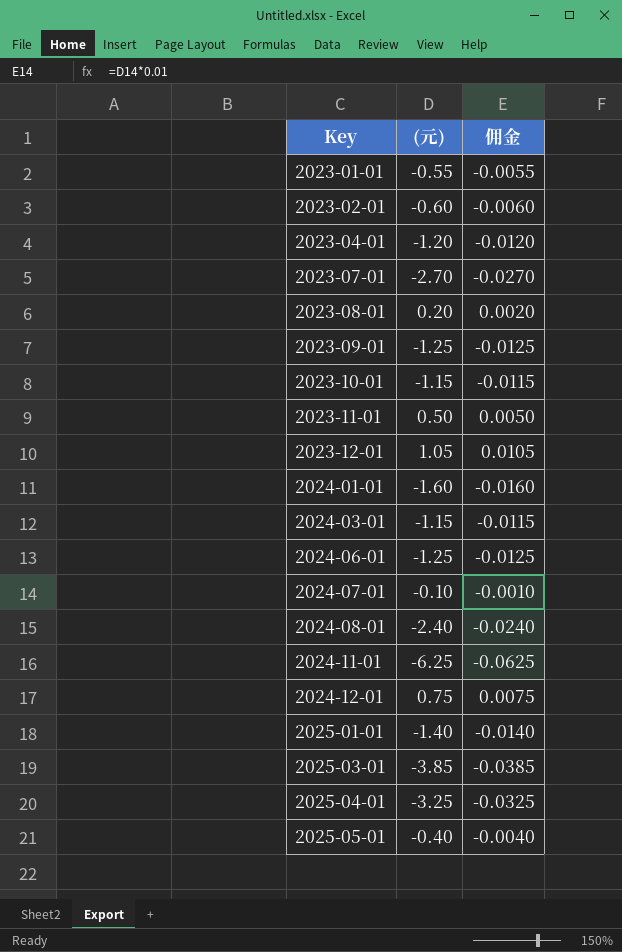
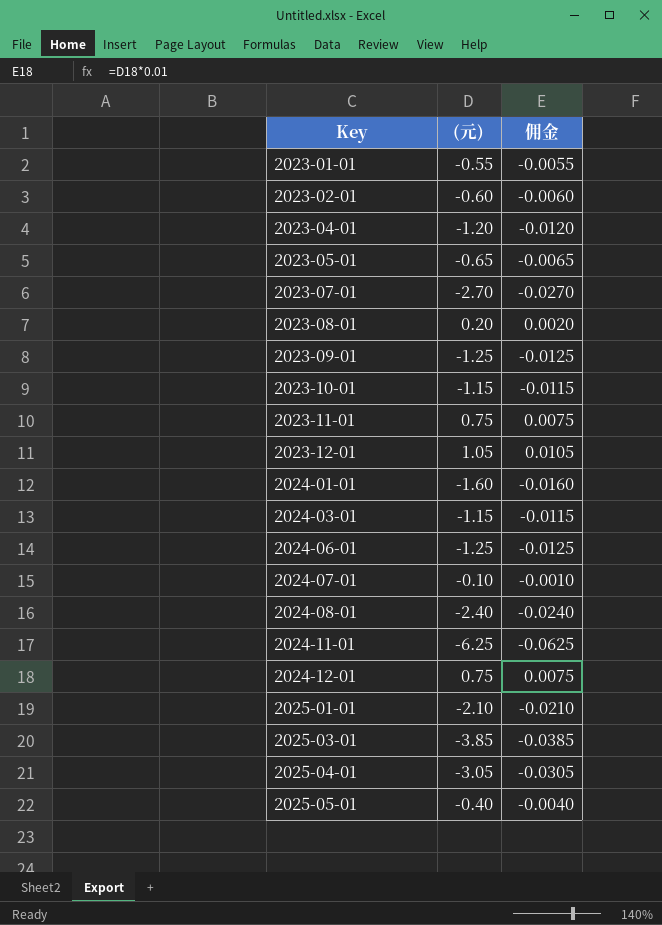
row 2023-05-01: none -> -0.65 | -0.0065
2023-11-01 | (元): 0.50 -> 0.75
2023-11-01 | 佣金: 0.0050 -> 0.0075
2025-01-01 | (元): -1.40 -> -2.10
2025-01-01 | 佣金: -0.0140 -> -0.0210
2025-04-01 | (元): -3.25 -> -3.05
2025-04-01 | 佣金: -0.0325 -> -0.0305

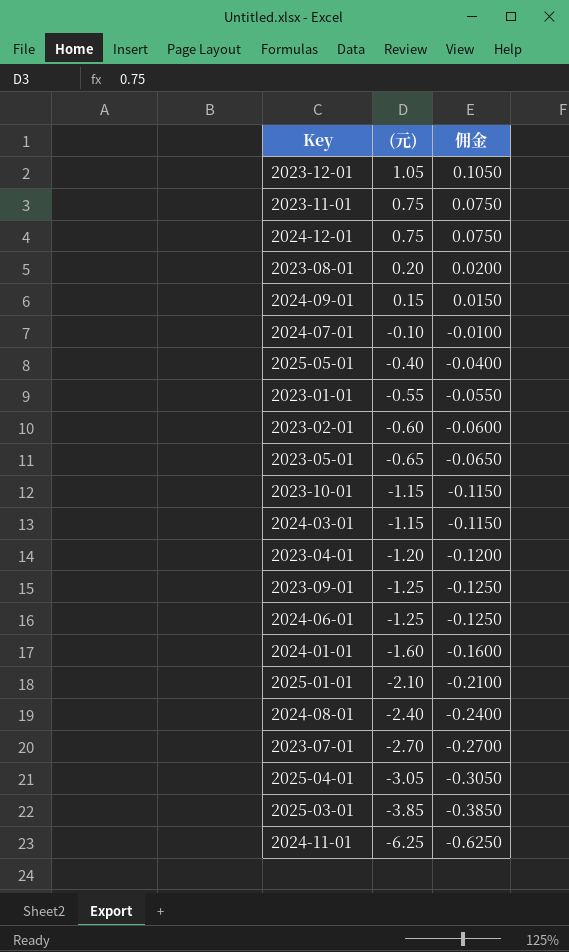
row order: Key ascending -> (元) descending
column 佣金 | formula: [(元)] * 0.01 -> [(元)] * 0.1
row 2024-09-01: none -> 0.15 | 0.0150

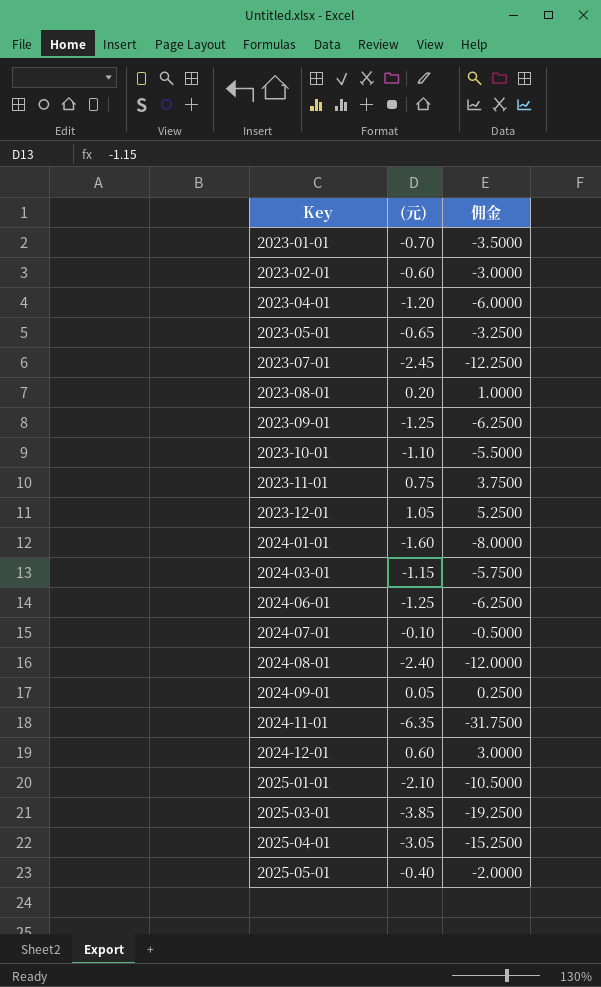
row order: (元) descending -> Key ascending
column 佣金 | formula: [(元)] * 0.1 -> [(元)] * 5
2023-01-01 | (元): -0.55 -> -0.70
2023-07-01 | (元): -2.70 -> -2.45
2023-10-01 | (元): -1.15 -> -1.10
2024-09-01 | (元): 0.15 -> 0.05
2024-11-01 | (元): -6.25 -> -6.35
2024-12-01 | (元): 0.75 -> 0.60

